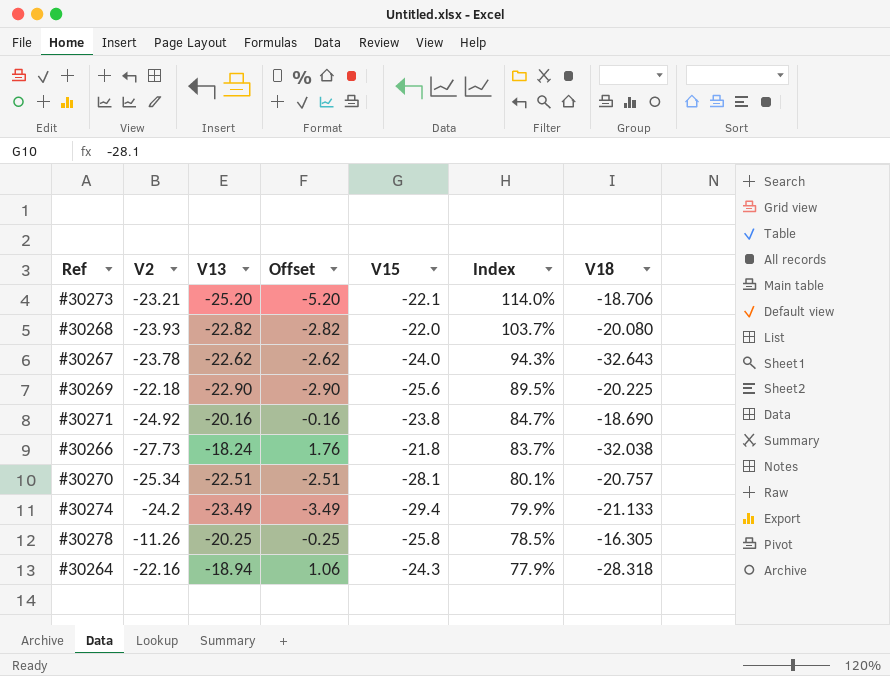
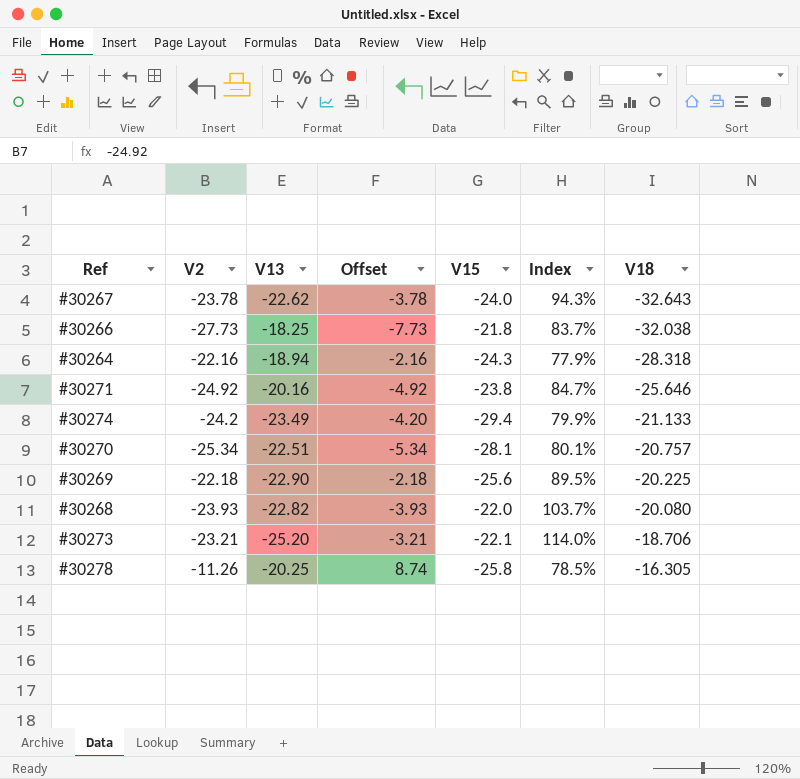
row order: Index descending -> V18 ascending
column Offset | formula: [V13] + 20 -> [V2] + 20
#30266 | V13: -18.24 -> -18.25
#30271 | V18: -18.690 -> -25.646

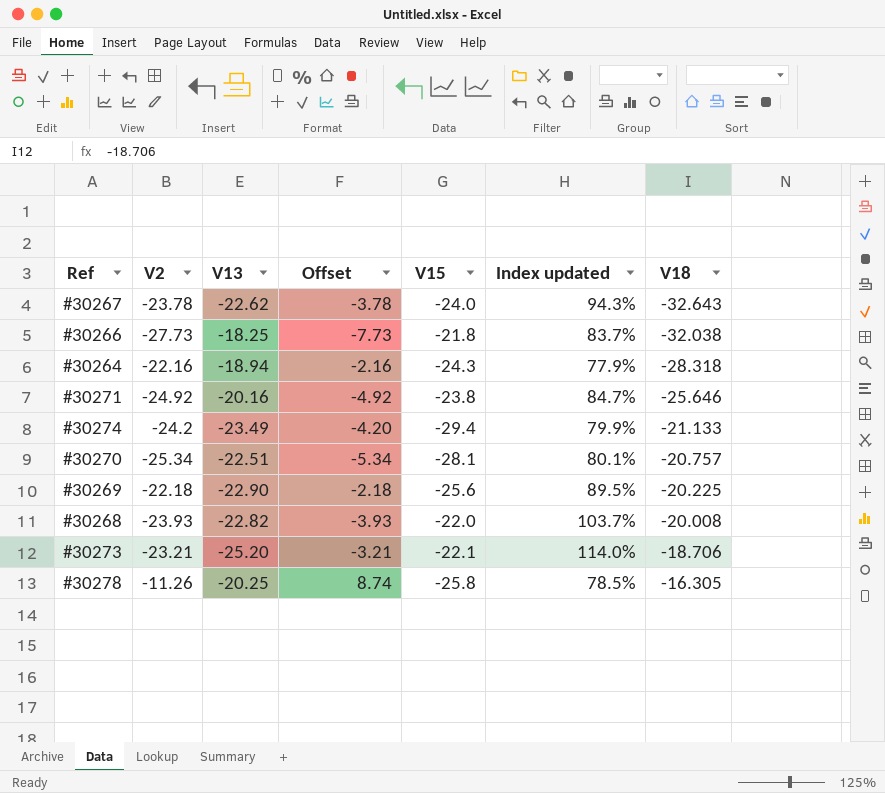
column name: Index -> Index updated
#30268 | V18: -20.080 -> -20.008

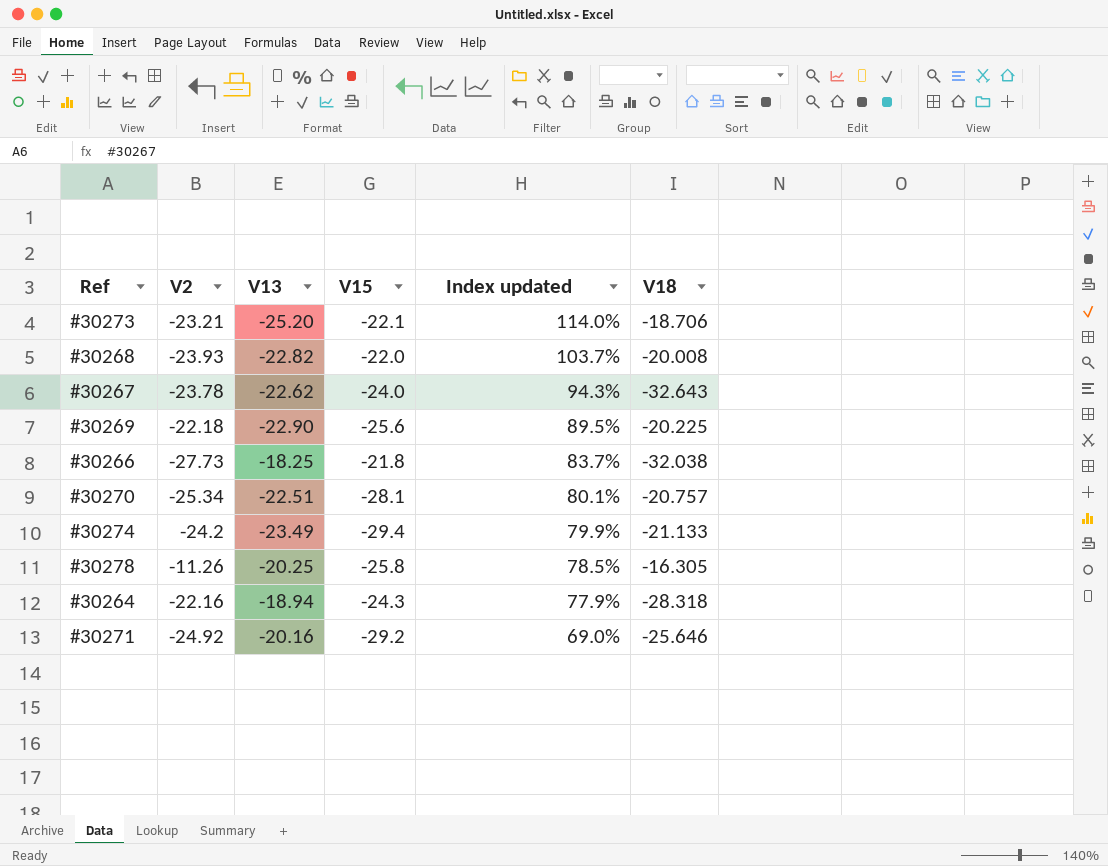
row order: V18 ascending -> Index updated descending
column Offset | formula: [V2] + 20 -> none
#30271 | V15: -23.8 -> -29.2
#30271 | Index updated: 84.7% -> 69.0%

